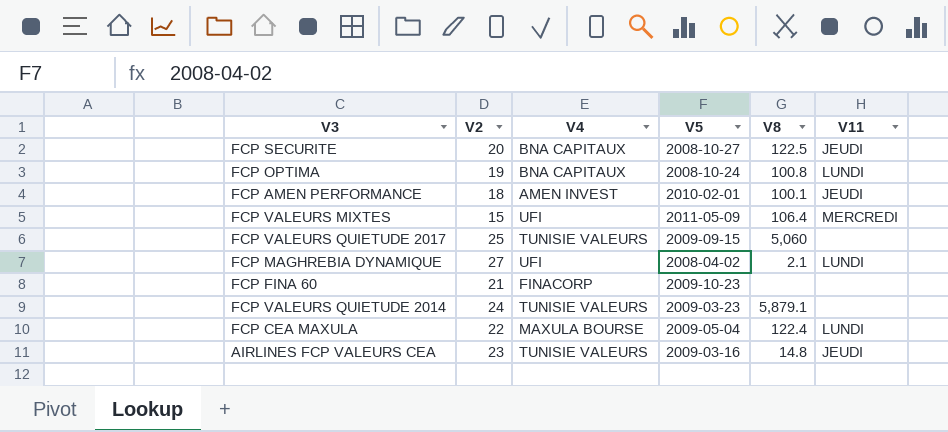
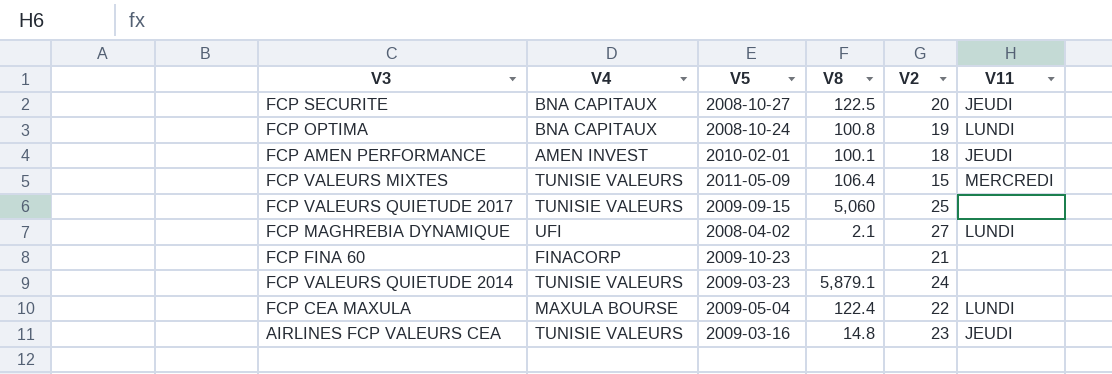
column V2 | position: 2 -> 5
FCP VALEURS MIXTES | V4: UFI -> TUNISIE VALEURS

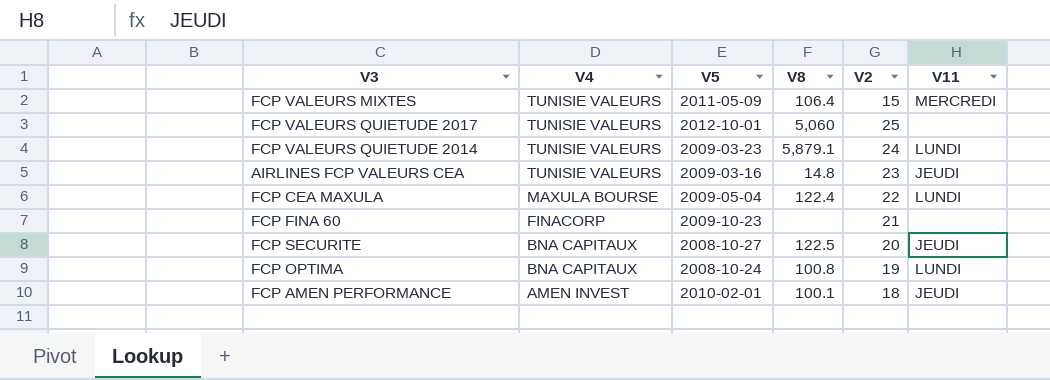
row order: none -> V4 descending
row FCP MAGHREBIA DYNAMIQUE: UFI | 2008-04-02 | 2.1 | 27 | LUNDI -> none
FCP VALEURS QUIETUDE 2017 | V5: 2009-09-15 -> 2012-10-01
FCP VALEURS QUIETUDE 2014 | V11: none -> LUNDI

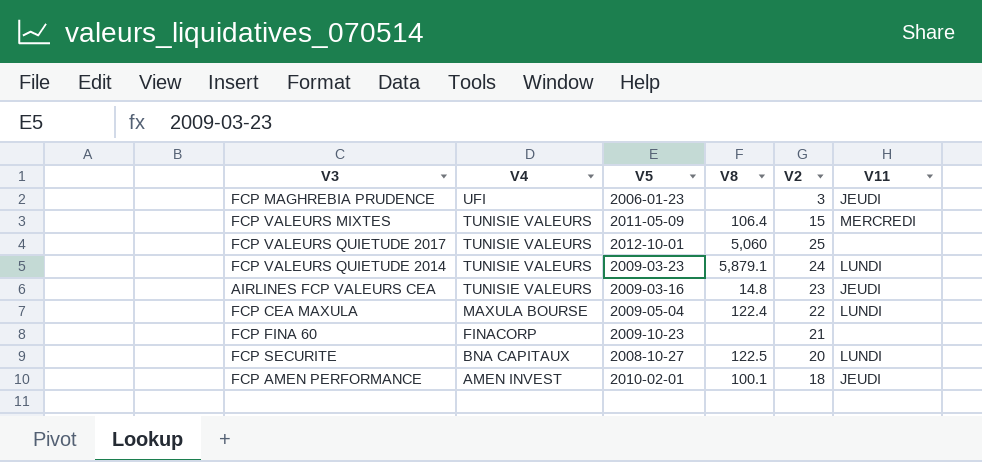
row FCP OPTIMA: BNA CAPITAUX | 2008-10-24 | 100.8 | 19 | LUNDI -> none
row FCP MAGHREBIA PRUDENCE: none -> UFI | 2006-01-23 | none | 3 | JEUDI
FCP SECURITE | V11: JEUDI -> LUNDI

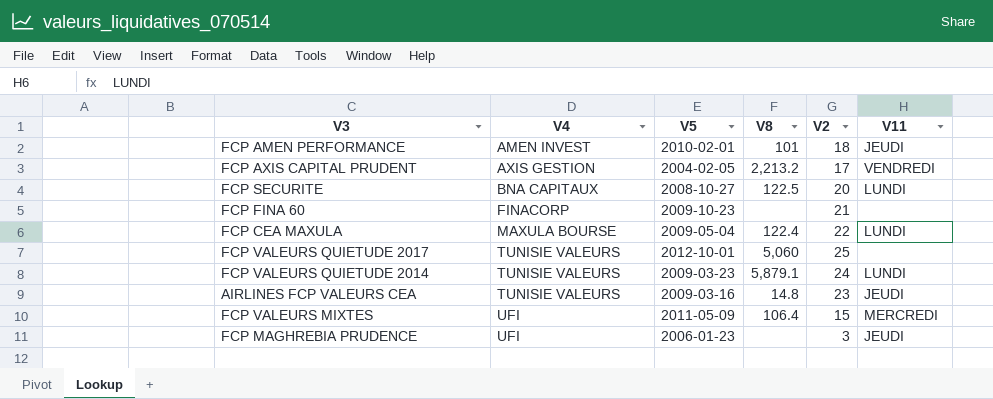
row order: V4 descending -> V4 ascending
FCP AMEN PERFORMANCE | V8: 100.1 -> 101
row FCP AXIS CAPITAL PRUDENT: none -> AXIS GESTION | 2004-02-05 | 2,213.2 | 17 | VENDREDI
FCP VALEURS MIXTES | V4: TUNISIE VALEURS -> UFI

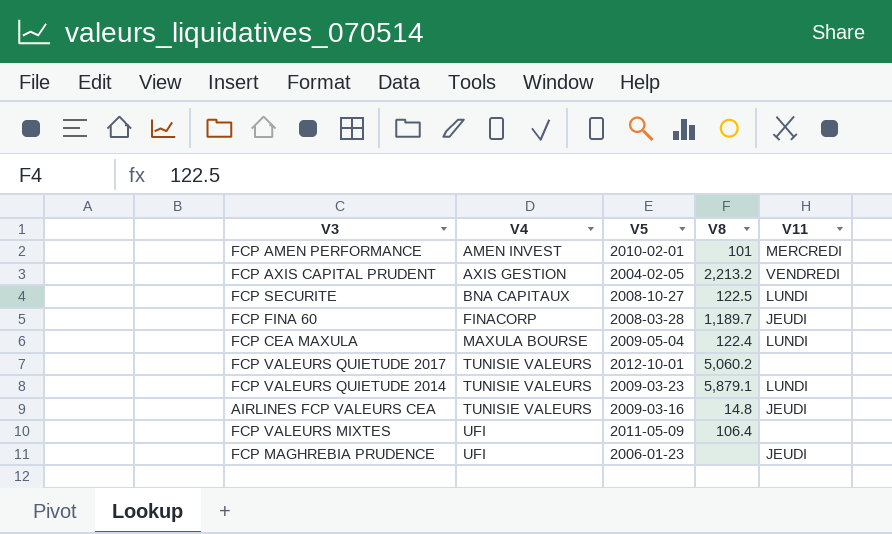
column V2 | position: 5 -> none
FCP AMEN PERFORMANCE | V11: JEUDI -> MERCREDI
FCP FINA 60 | V5: 2009-10-23 -> 2008-03-28
FCP FINA 60 | V8: none -> 1,189.7
FCP FINA 60 | V11: none -> JEUDI
FCP VALEURS QUIETUDE 2017 | V8: 5,060 -> 5,060.2
FCP VALEURS MIXTES | V11: MERCREDI -> none

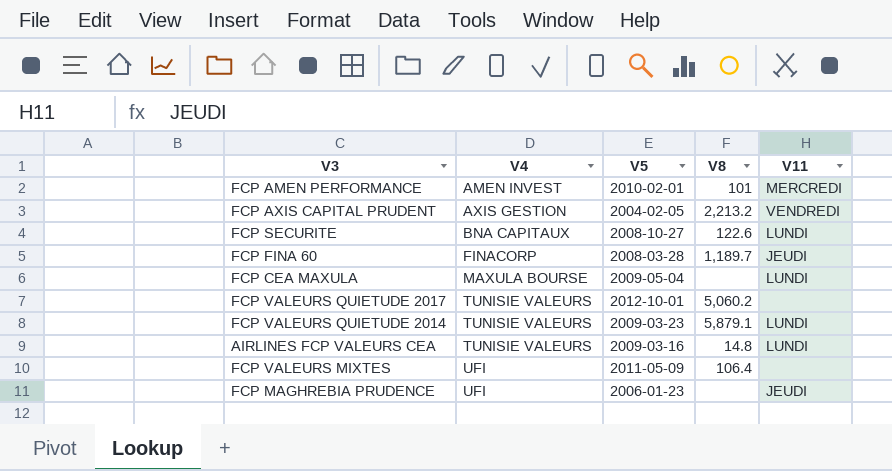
FCP SECURITE | V8: 122.5 -> 122.6
FCP CEA MAXULA | V8: 122.4 -> none
AIRLINES FCP VALEURS CEA | V11: JEUDI -> LUNDI

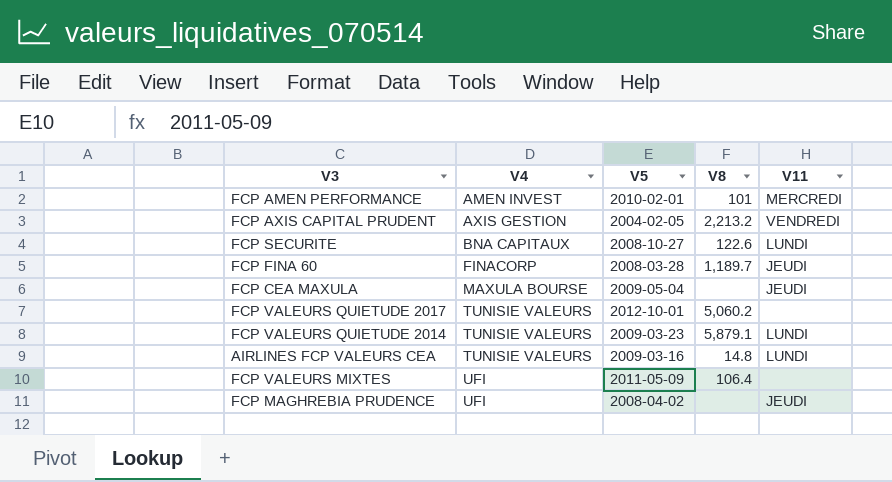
FCP CEA MAXULA | V11: LUNDI -> JEUDI
FCP MAGHREBIA PRUDENCE | V5: 2006-01-23 -> 2008-04-02

